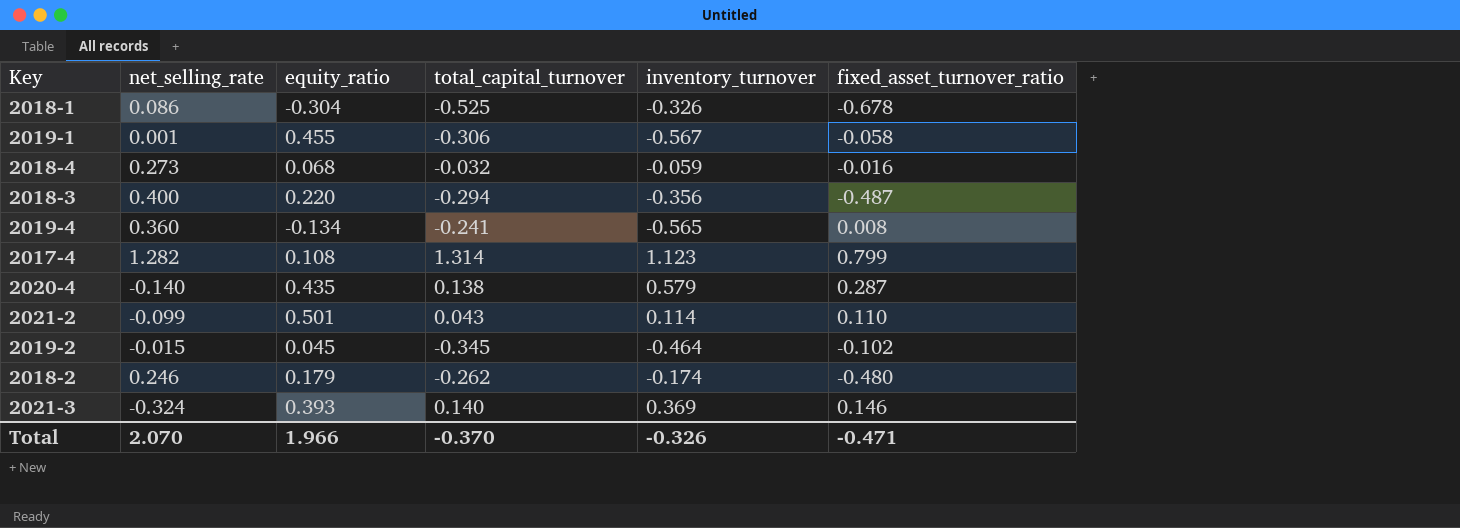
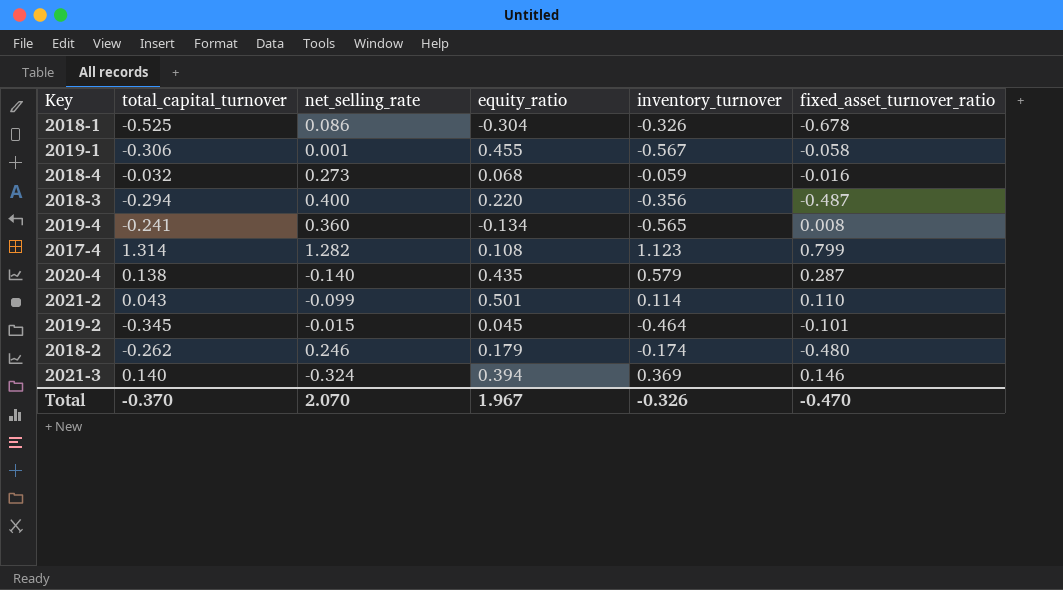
column total_capital_turnover | position: 4 -> 2
2019-2 | fixed_asset_turnover_ratio: -0.102 -> -0.101
2021-3 | equity_ratio: 0.393 -> 0.394
Total | equity_ratio: 1.966 -> 1.967
Total | fixed_asset_turnover_ratio: -0.471 -> -0.470

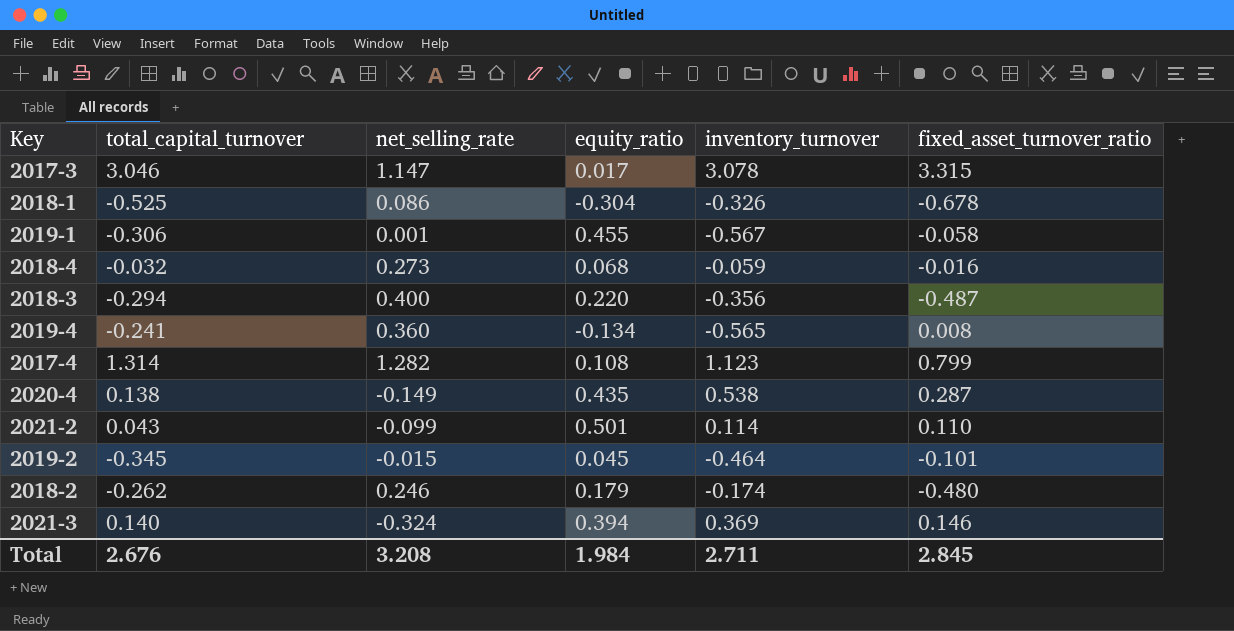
row 2017-3: none -> 3.046 | 1.147 | 0.017 | 3.078 | 3.315
2020-4 | net_selling_rate: -0.140 -> -0.149
2020-4 | inventory_turnover: 0.579 -> 0.538
Total | total_capital_turnover: -0.370 -> 2.676
Total | net_selling_rate: 2.070 -> 3.208
Total | equity_ratio: 1.967 -> 1.984
Total | inventory_turnover: -0.326 -> 2.711
Total | fixed_asset_turnover_ratio: -0.470 -> 2.845

